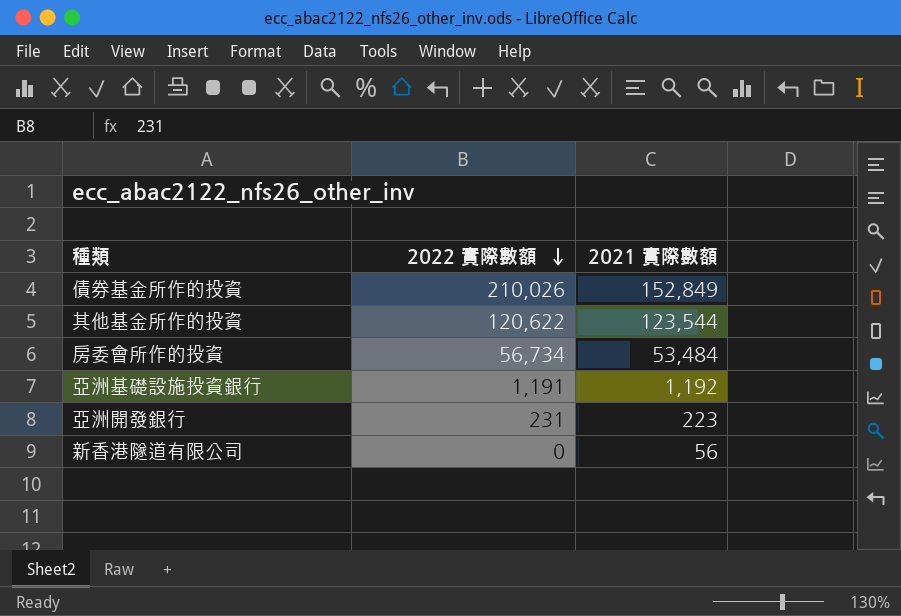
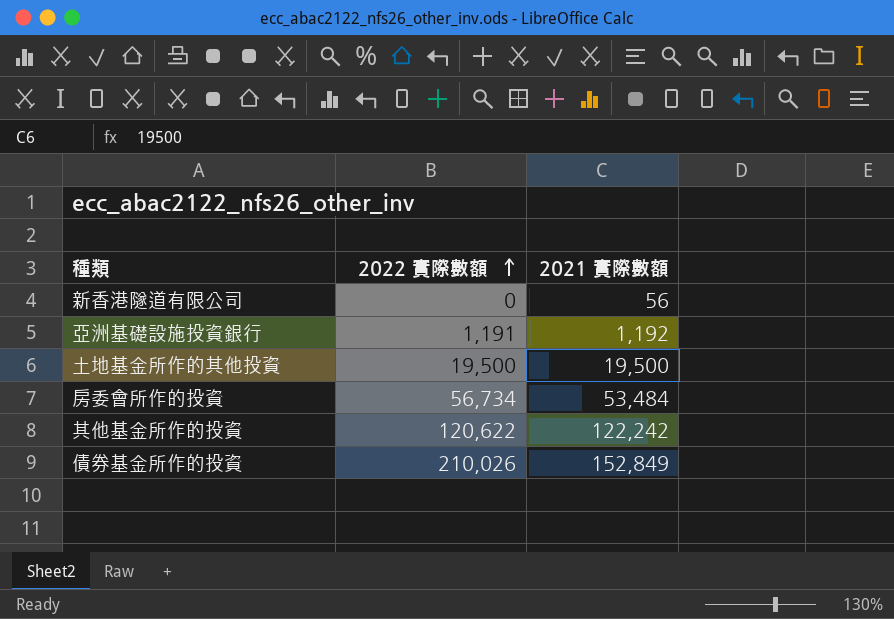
row order: 2022 實際數額 descending -> 2022 實際數額 ascending
row 亞洲開發銀行: 231 | 223 -> none
row 土地基金所作的其他投資: none -> 19,500 | 19,500
其他基金所作的投資 | 2021 實際數額: 123,544 -> 122,242

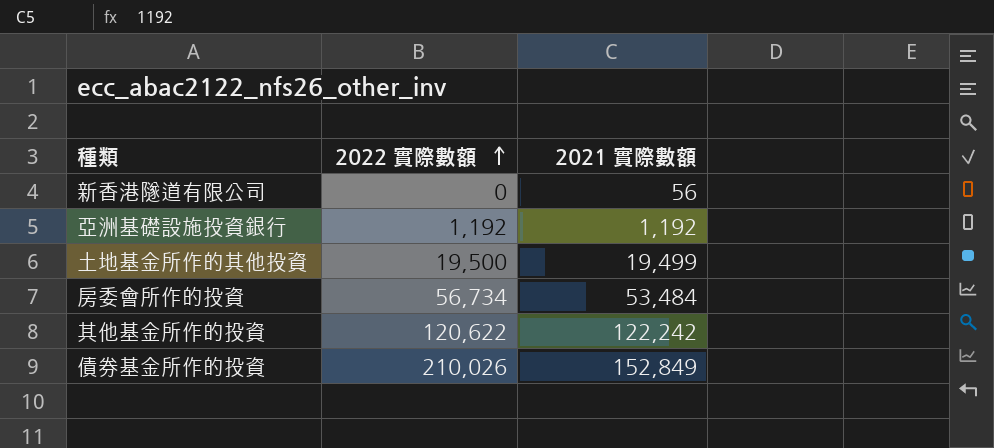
亞洲基礎設施投資銀行 | 2022 實際數額: 1,191 -> 1,192
土地基金所作的其他投資 | 2021 實際數額: 19,500 -> 19,499

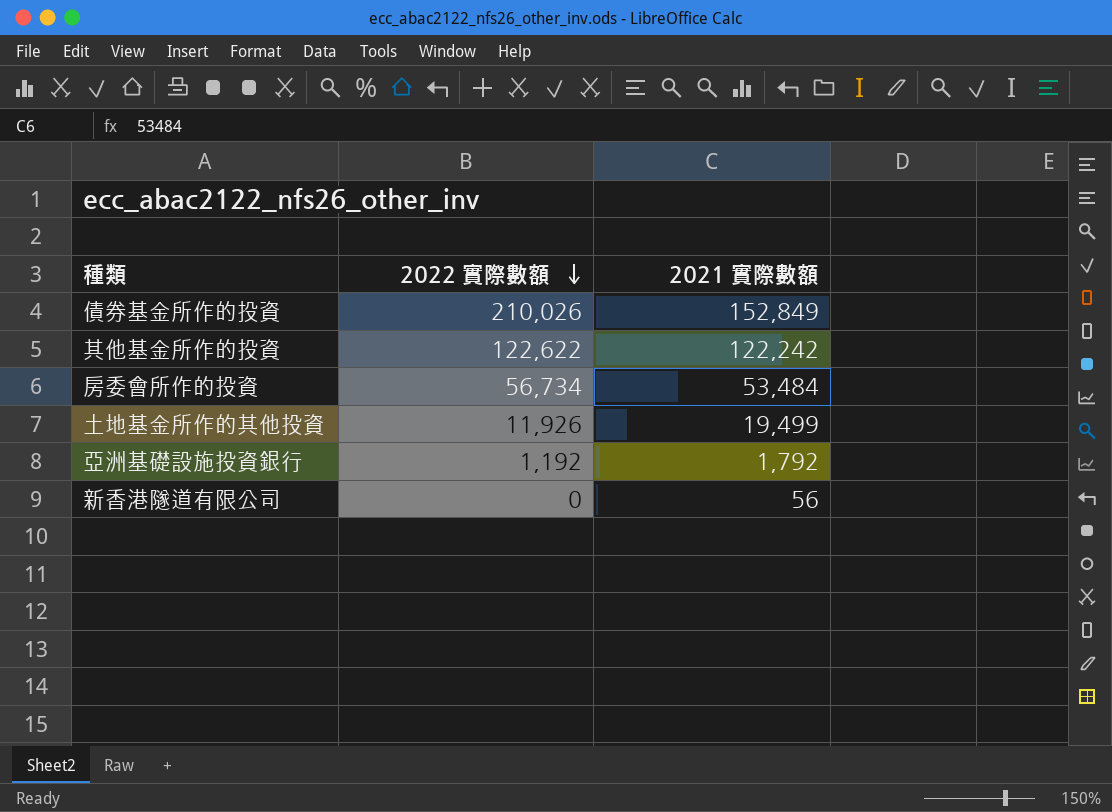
row order: 2022 實際數額 ascending -> 2022 實際數額 descending
其他基金所作的投資 | 2022 實際數額: 120,622 -> 122,622
土地基金所作的其他投資 | 2022 實際數額: 19,500 -> 11,926
亞洲基礎設施投資銀行 | 2021 實際數額: 1,192 -> 1,792

